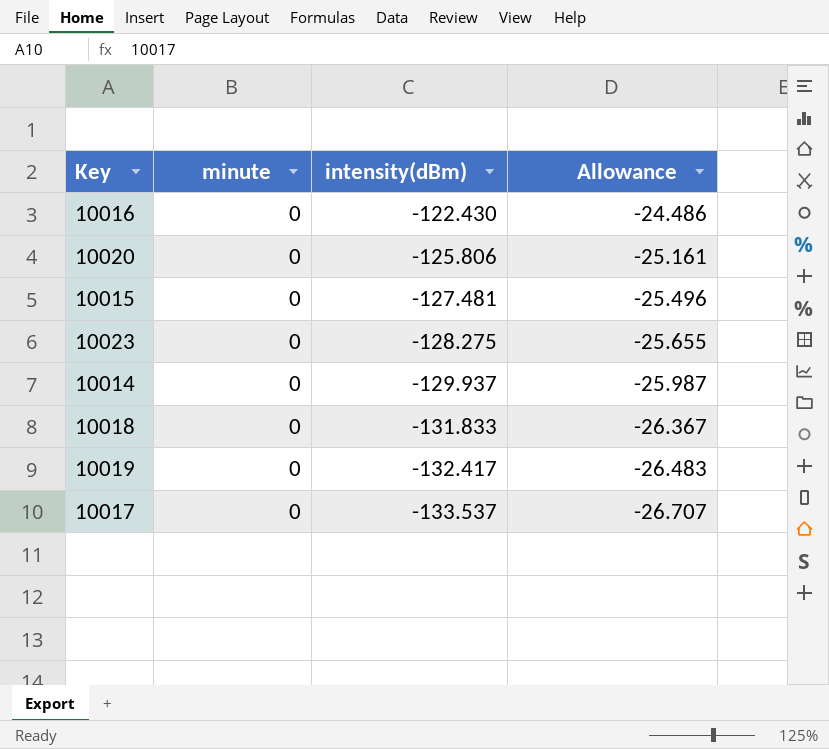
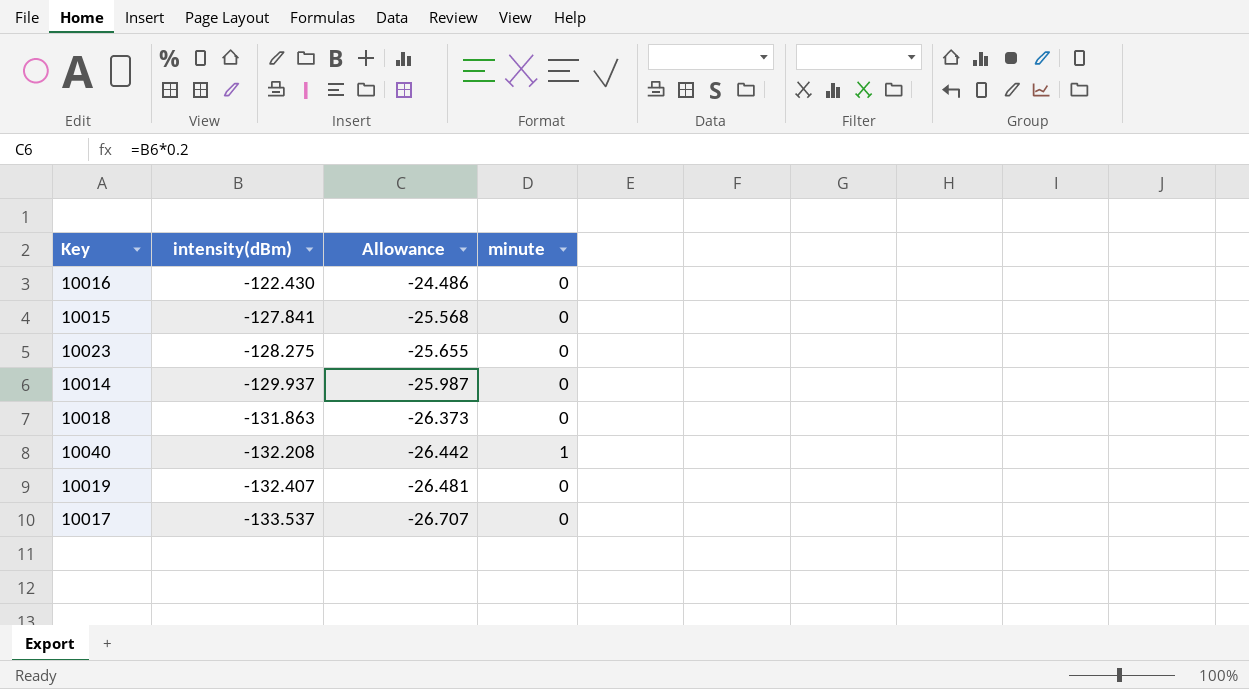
column minute | position: 2 -> 4
row 10020: 0 | -125.806 | -25.161 -> none
10015 | intensity(dBm): -127.481 -> -127.841
10015 | Allowance: -25.496 -> -25.568
10018 | intensity(dBm): -131.833 -> -131.863
10018 | Allowance: -26.367 -> -26.373
row 10040: none -> -132.208 | -26.442 | 1
10019 | intensity(dBm): -132.417 -> -132.407
10019 | Allowance: -26.483 -> -26.481

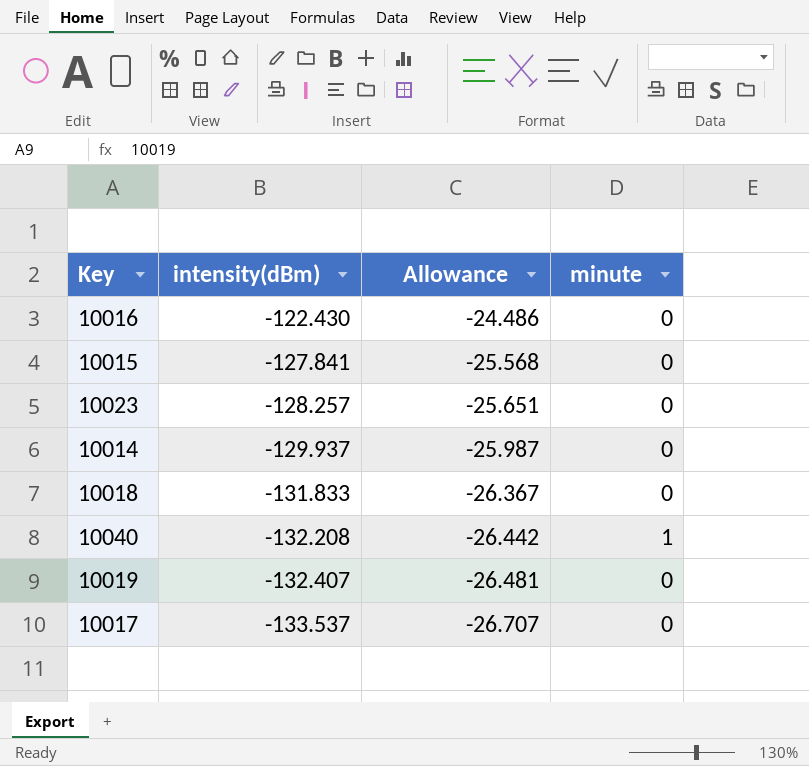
10023 | intensity(dBm): -128.275 -> -128.257
10023 | Allowance: -25.655 -> -25.651
10018 | intensity(dBm): -131.863 -> -131.833
10018 | Allowance: -26.373 -> -26.367

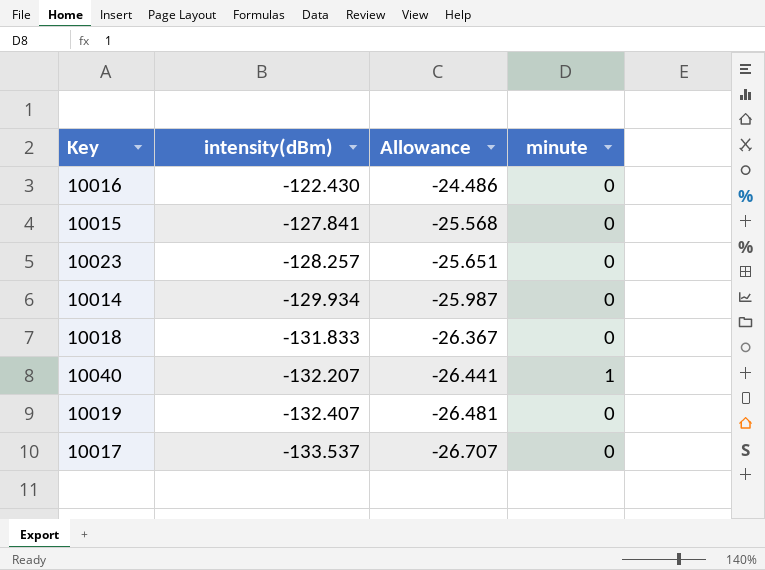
10014 | intensity(dBm): -129.937 -> -129.934
10040 | intensity(dBm): -132.208 -> -132.207
10040 | Allowance: -26.442 -> -26.441

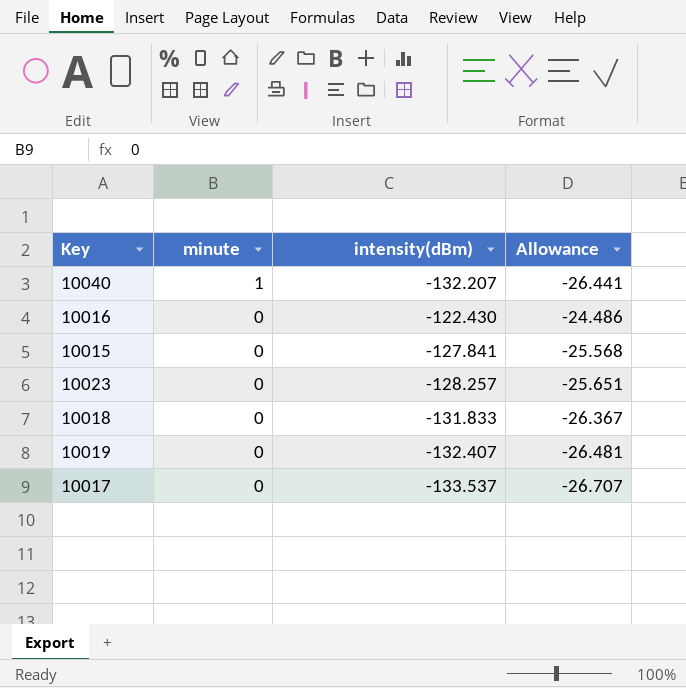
row order: intensity(dBm) descending -> minute descending
column minute | position: 4 -> 2
row 10014: -129.934 | -25.987 | 0 -> none

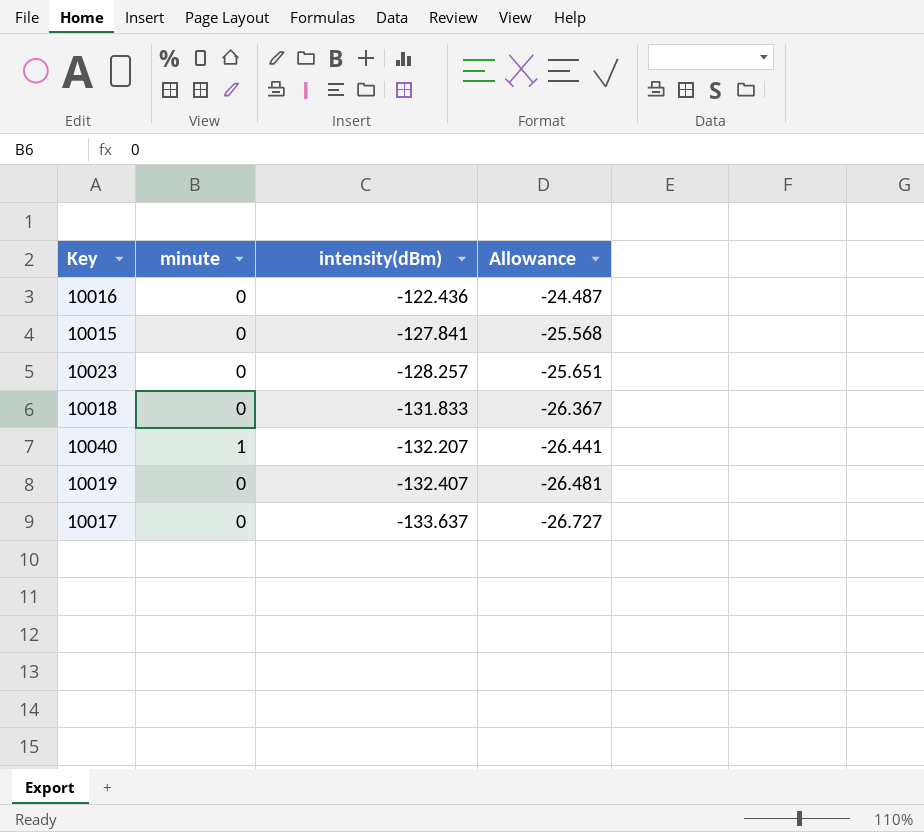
row order: minute descending -> intensity(dBm) descending
10016 | intensity(dBm): -122.430 -> -122.436
10016 | Allowance: -24.486 -> -24.487
10017 | intensity(dBm): -133.537 -> -133.637
10017 | Allowance: -26.707 -> -26.727

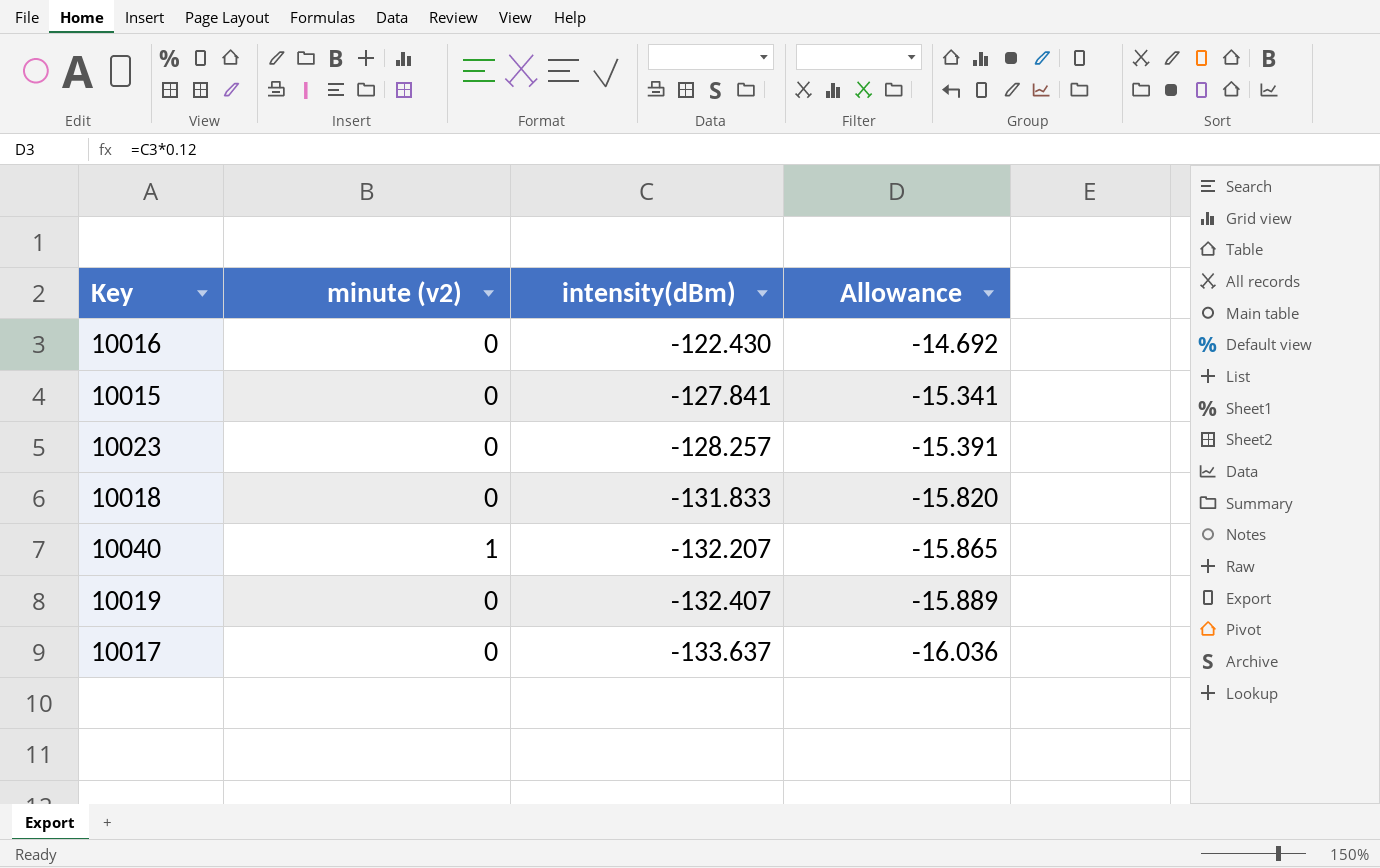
column name: minute -> minute (v2)
column Allowance | formula: [intensity(dBm)] * 0.2 -> [intensity(dBm)] * 0.12
10016 | intensity(dBm): -122.436 -> -122.430

